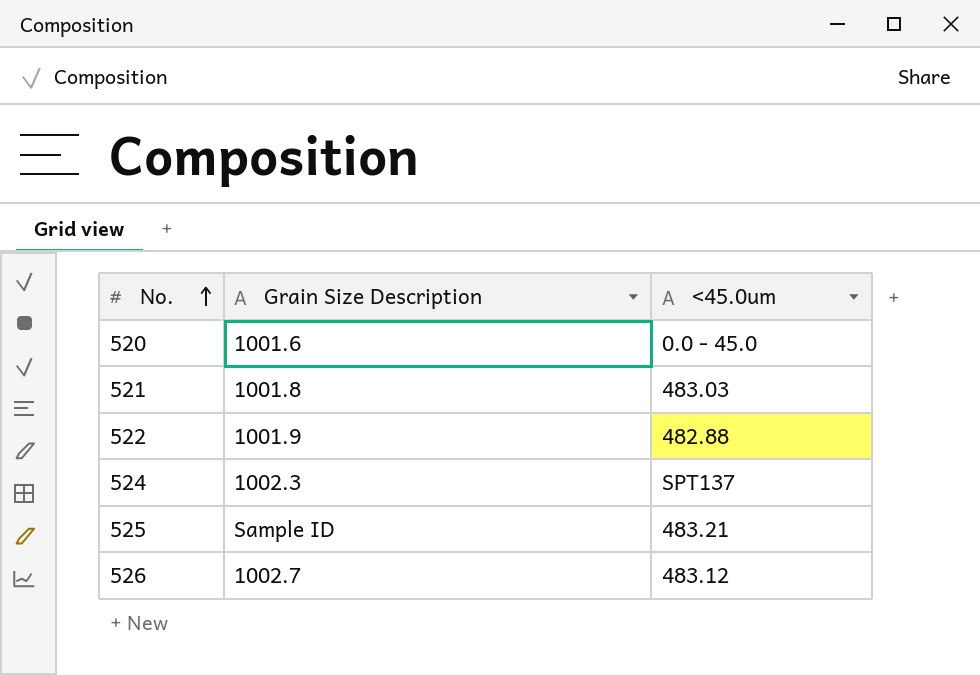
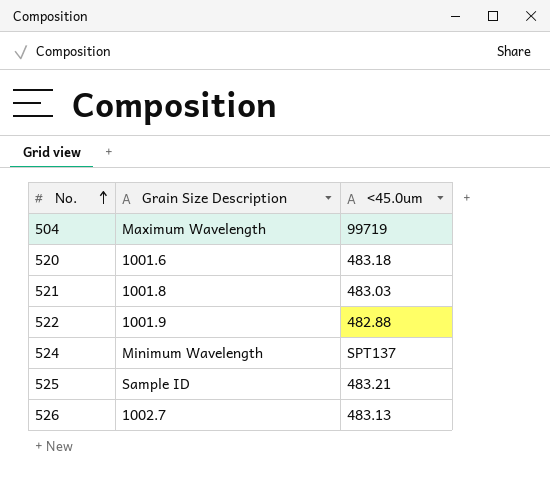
row 504: none -> Maximum Wavelength | 99719
520 | <45.0um: 0.0 - 45.0 -> 483.18
524 | Grain Size Description: 1002.3 -> Minimum Wavelength
526 | <45.0um: 483.12 -> 483.13

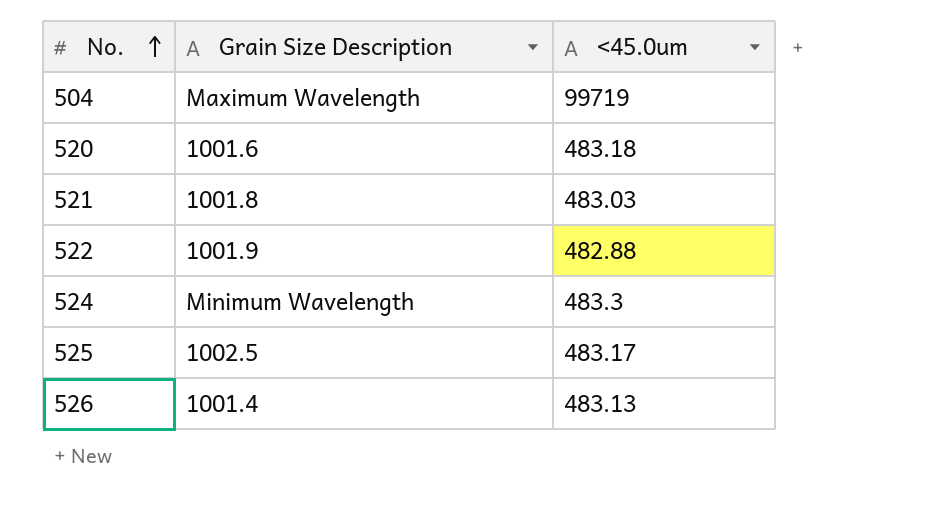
524 | <45.0um: SPT137 -> 483.3
525 | Grain Size Description: Sample ID -> 1002.5
525 | <45.0um: 483.21 -> 483.17
526 | Grain Size Description: 1002.7 -> 1001.4

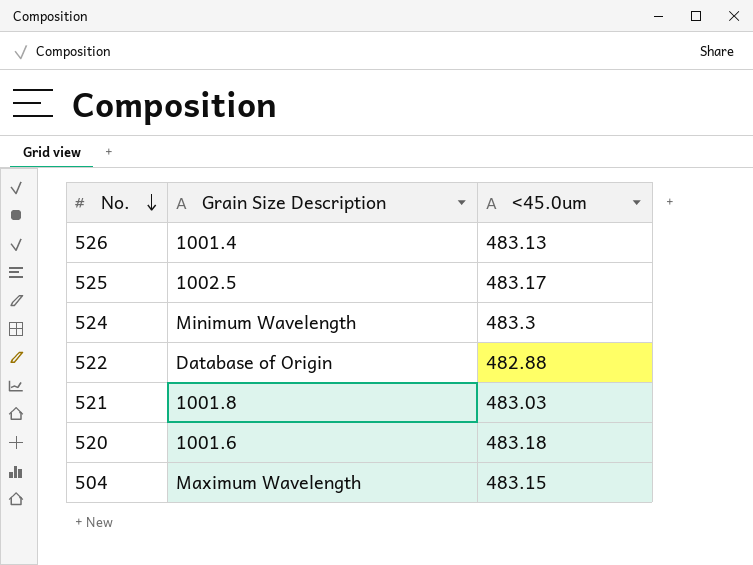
row order: No. ascending -> No. descending
522 | Grain Size Description: 1001.9 -> Database of Origin
504 | <45.0um: 99719 -> 483.15

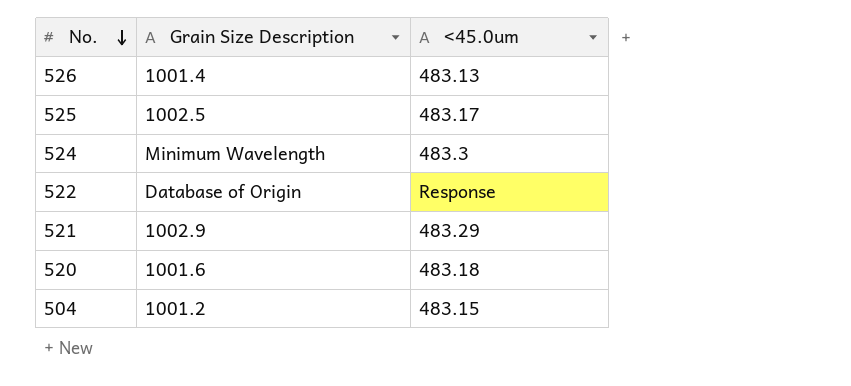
522 | <45.0um: 482.88 -> Response
521 | Grain Size Description: 1001.8 -> 1002.9
521 | <45.0um: 483.03 -> 483.29
504 | Grain Size Description: Maximum Wavelength -> 1001.2

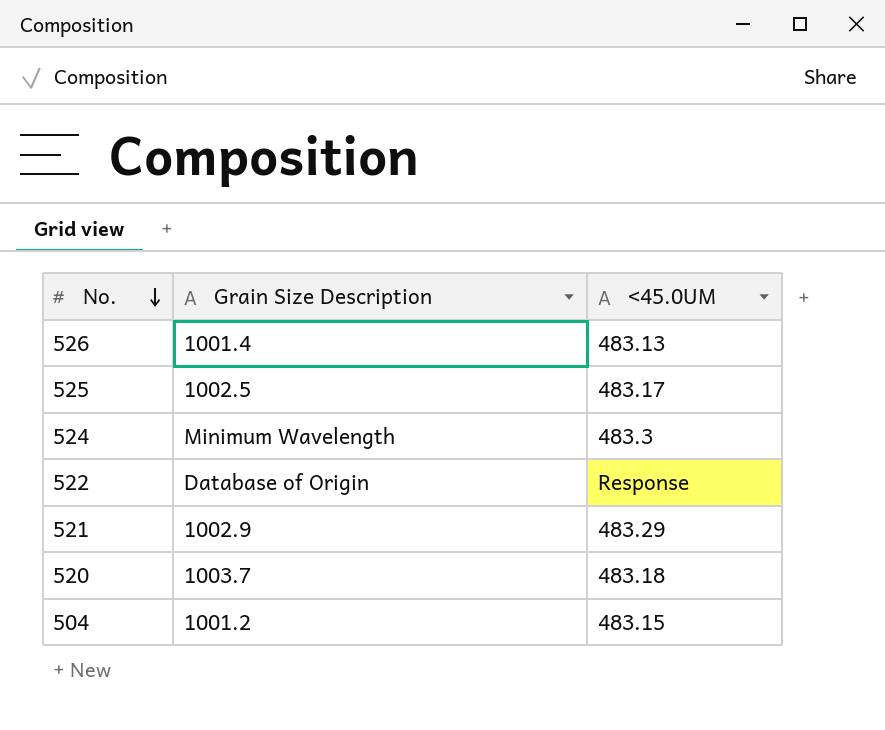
column name: <45.0um -> <45.0UM
520 | Grain Size Description: 1001.6 -> 1003.7

